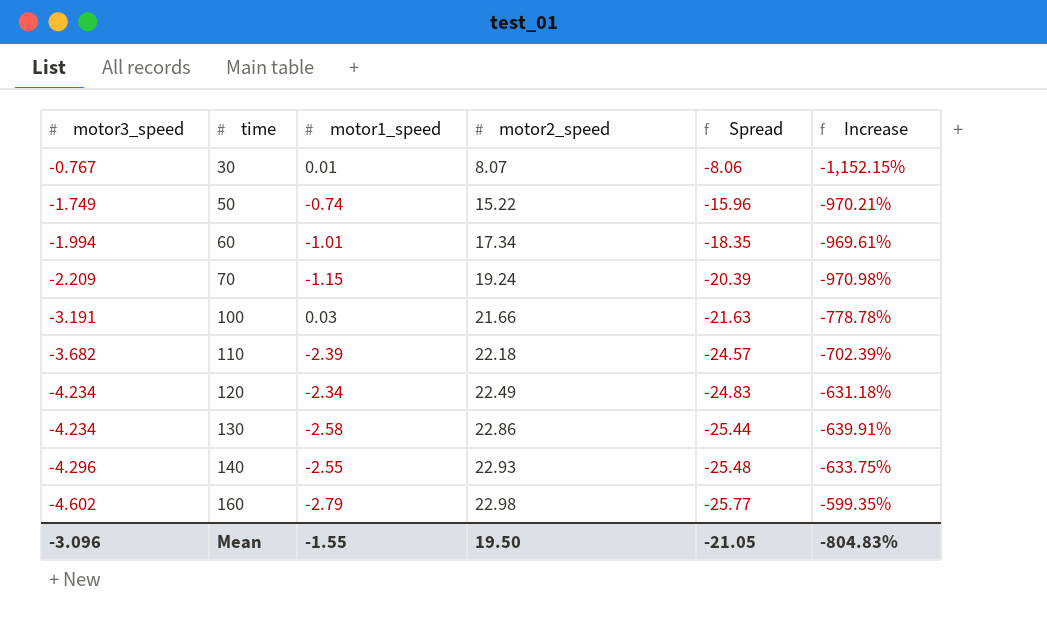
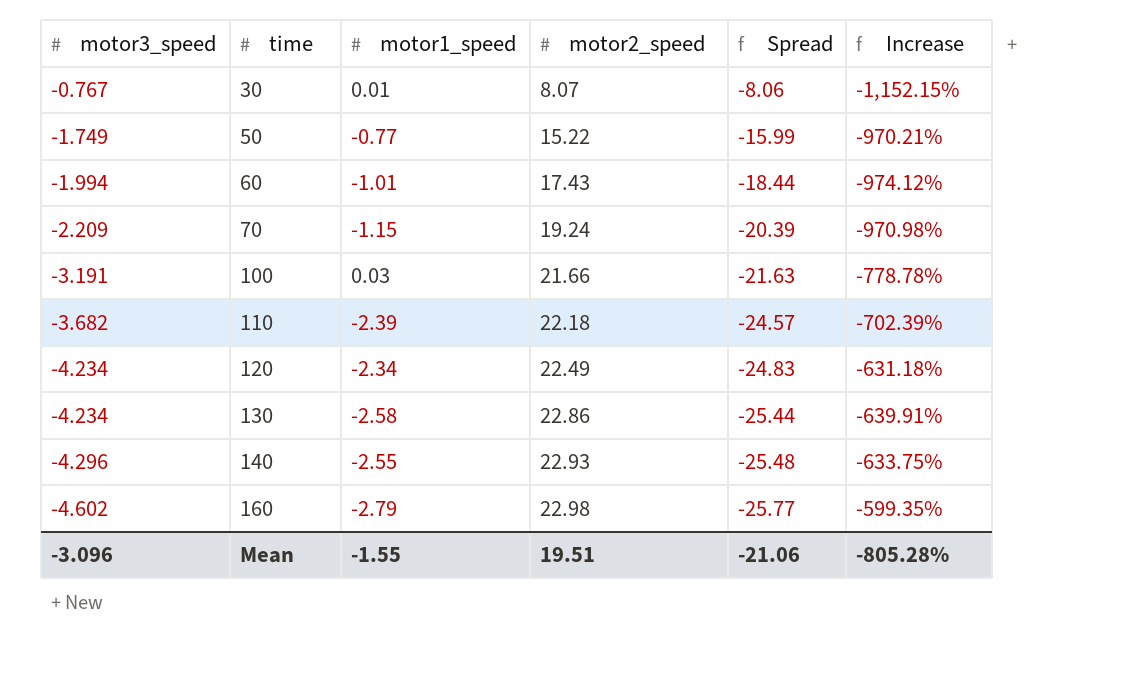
50 | motor1_speed: -0.74 -> -0.77
50 | Spread: -15.96 -> -15.99
60 | motor2_speed: 17.34 -> 17.43
60 | Spread: -18.35 -> -18.44
60 | Increase: -969.61% -> -974.12%
Mean | motor2_speed: 19.50 -> 19.51
Mean | Spread: -21.05 -> -21.06
Mean | Increase: -804.83% -> -805.28%

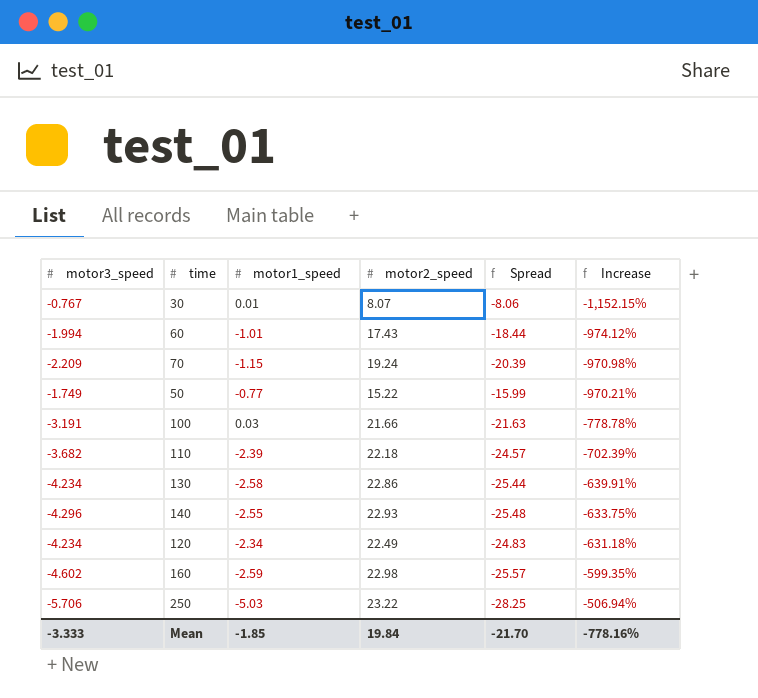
row order: motor3_speed descending -> Increase ascending
160 | motor1_speed: -2.79 -> -2.59
160 | Spread: -25.77 -> -25.57
row 250: none -> -5.706 | -5.03 | 23.22 | -28.25 | -506.94%
Mean | motor3_speed: -3.096 -> -3.333
Mean | motor1_speed: -1.55 -> -1.85
Mean | motor2_speed: 19.51 -> 19.84
Mean | Spread: -21.06 -> -21.70
Mean | Increase: -805.28% -> -778.16%

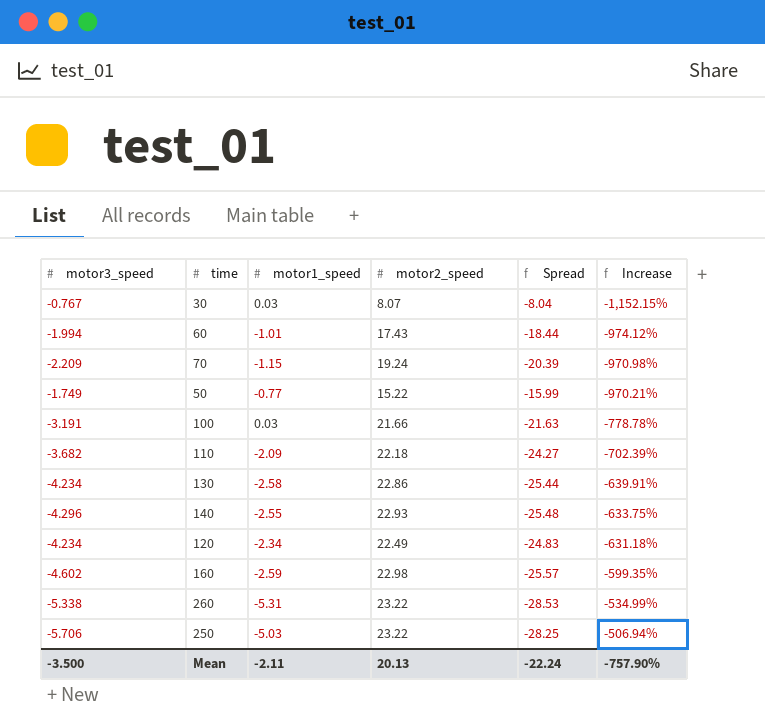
30 | motor1_speed: 0.01 -> 0.03
30 | Spread: -8.06 -> -8.04
110 | motor1_speed: -2.39 -> -2.09
110 | Spread: -24.57 -> -24.27
row 260: none -> -5.338 | -5.31 | 23.22 | -28.53 | -534.99%
Mean | motor3_speed: -3.333 -> -3.500
Mean | motor1_speed: -1.85 -> -2.11
Mean | motor2_speed: 19.84 -> 20.13
Mean | Spread: -21.70 -> -22.24
Mean | Increase: -778.16% -> -757.90%

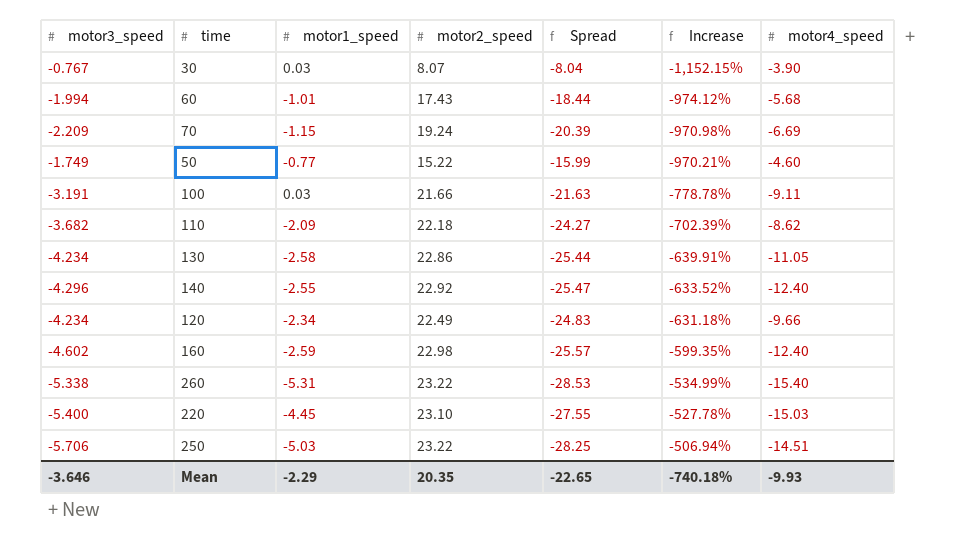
column motor4_speed | position: none -> 7
140 | motor2_speed: 22.93 -> 22.92
140 | Spread: -25.48 -> -25.47
140 | Increase: -633.75% -> -633.52%
row 220: none -> -5.400 | -4.45 | 23.10 | -27.55 | -527.78% | -15.03
Mean | motor3_speed: -3.500 -> -3.646
Mean | motor1_speed: -2.11 -> -2.29
Mean | motor2_speed: 20.13 -> 20.35
Mean | Spread: -22.24 -> -22.65
Mean | Increase: -757.90% -> -740.18%

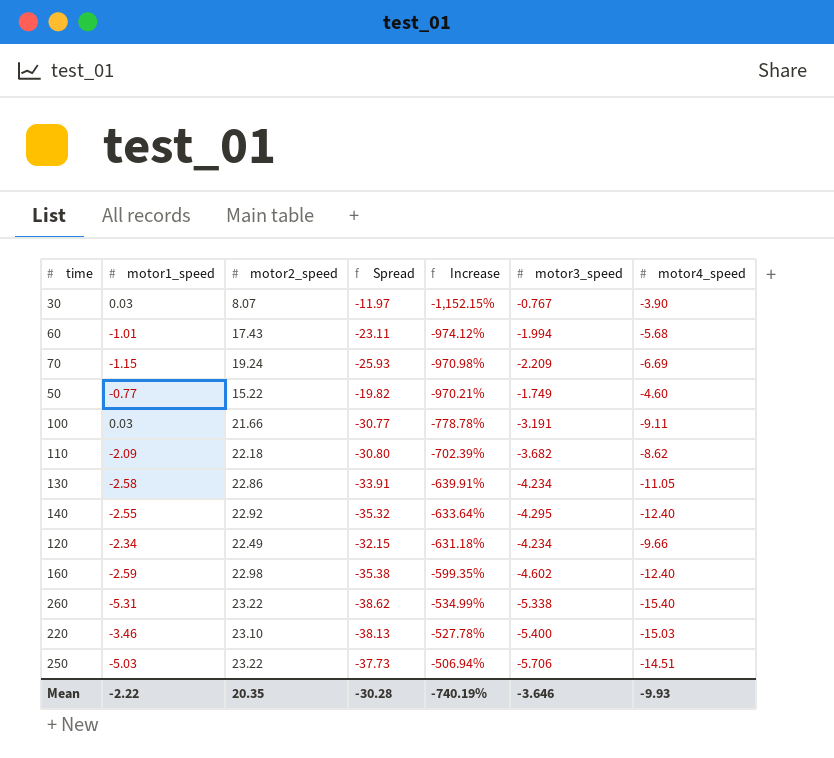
column Spread | formula: [motor1_speed] - [motor2_speed] -> [motor4_speed] - [motor2_speed]
column motor3_speed | position: 1 -> 6
140 | Increase: -633.52% -> -633.64%
140 | motor3_speed: -4.296 -> -4.295
220 | motor1_speed: -4.45 -> -3.46
Mean | motor1_speed: -2.29 -> -2.22
Mean | Spread: -22.65 -> -30.28
Mean | Increase: -740.18% -> -740.19%

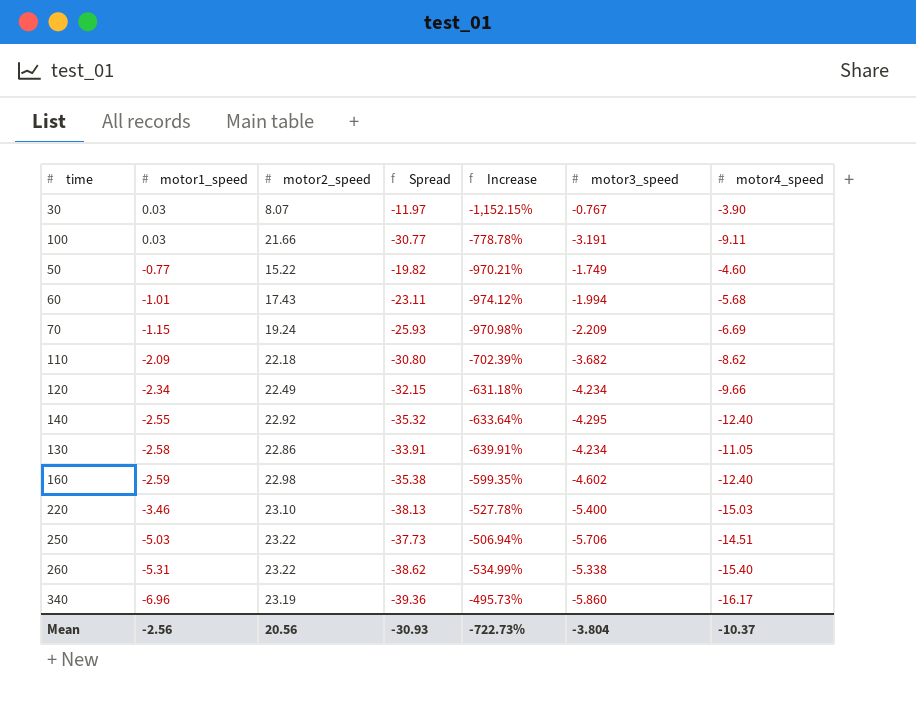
row order: Increase ascending -> motor1_speed descending
row 340: none -> -6.96 | 23.19 | -39.36 | -495.73% | -5.860 | -16.17
Mean | motor1_speed: -2.22 -> -2.56
Mean | motor2_speed: 20.35 -> 20.56
Mean | Spread: -30.28 -> -30.93
Mean | Increase: -740.19% -> -722.73%
Mean | motor3_speed: -3.646 -> -3.804
Mean | motor4_speed: -9.93 -> -10.37

